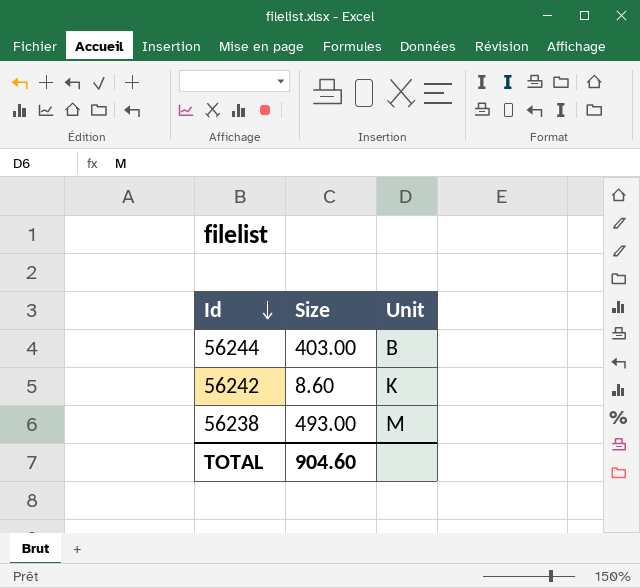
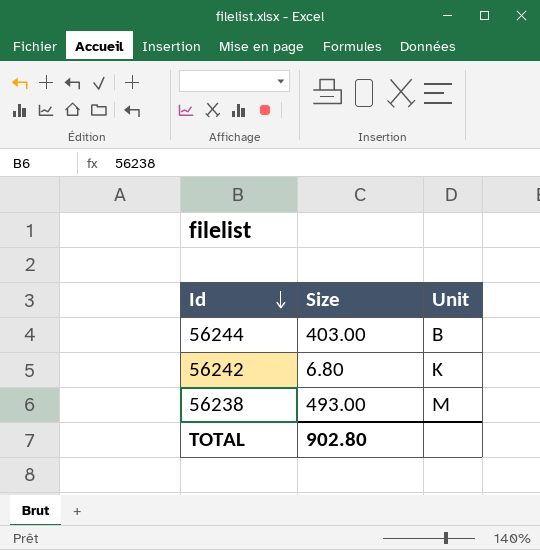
56242 | Size: 8.60 -> 6.80
TOTAL | Size: 904.60 -> 902.80

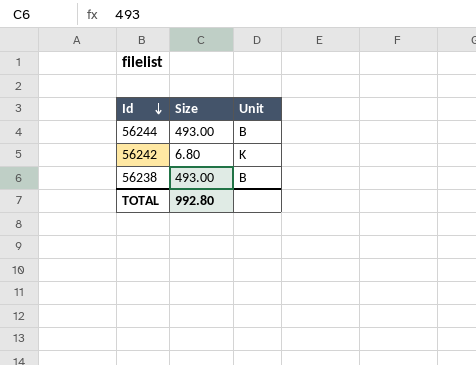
56244 | Size: 403.00 -> 493.00
56238 | Unit: M -> B
TOTAL | Size: 902.80 -> 992.80

